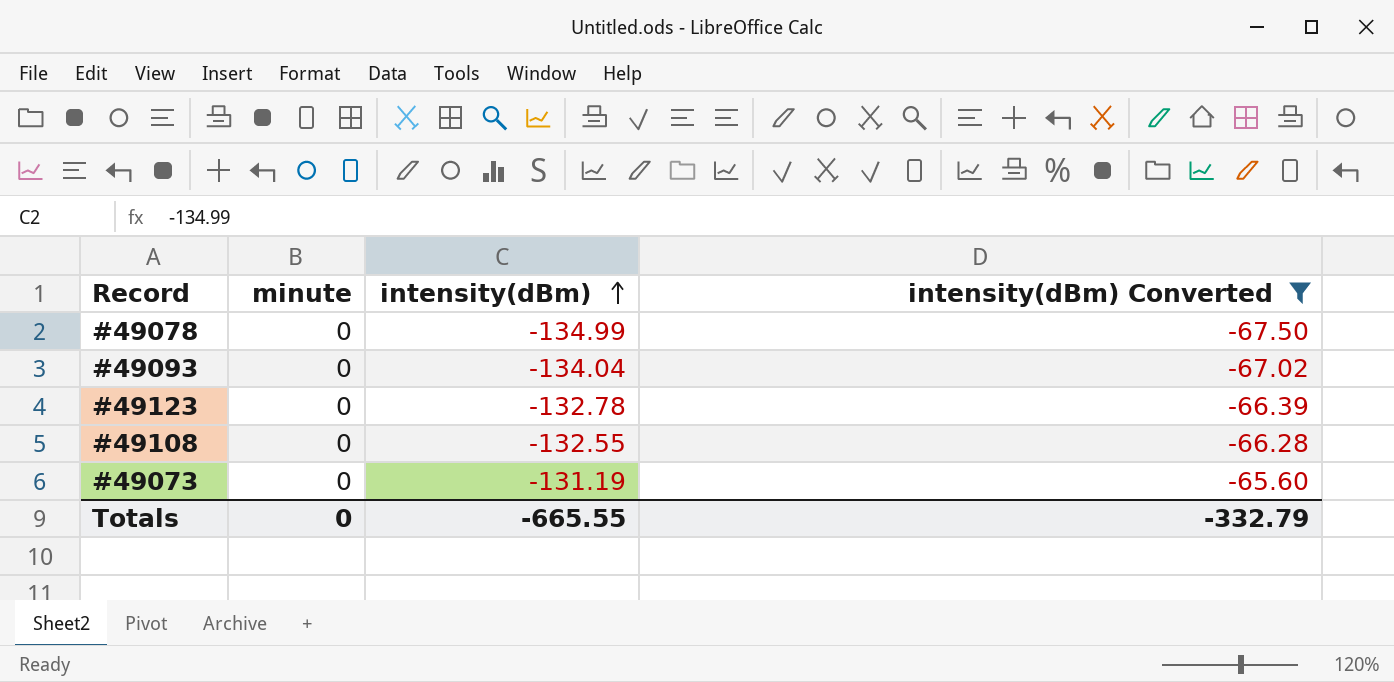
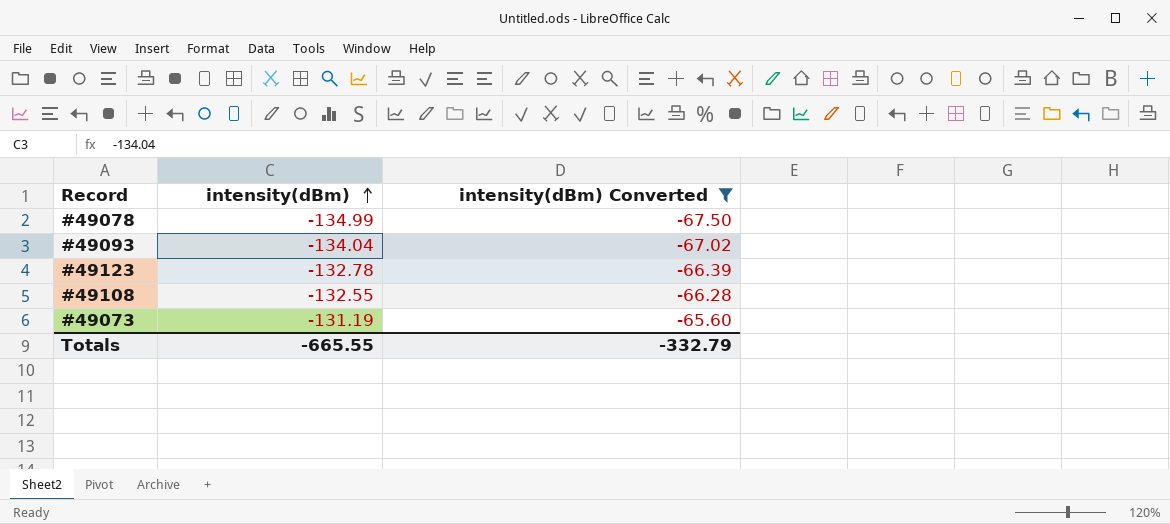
column minute | position: 2 -> none

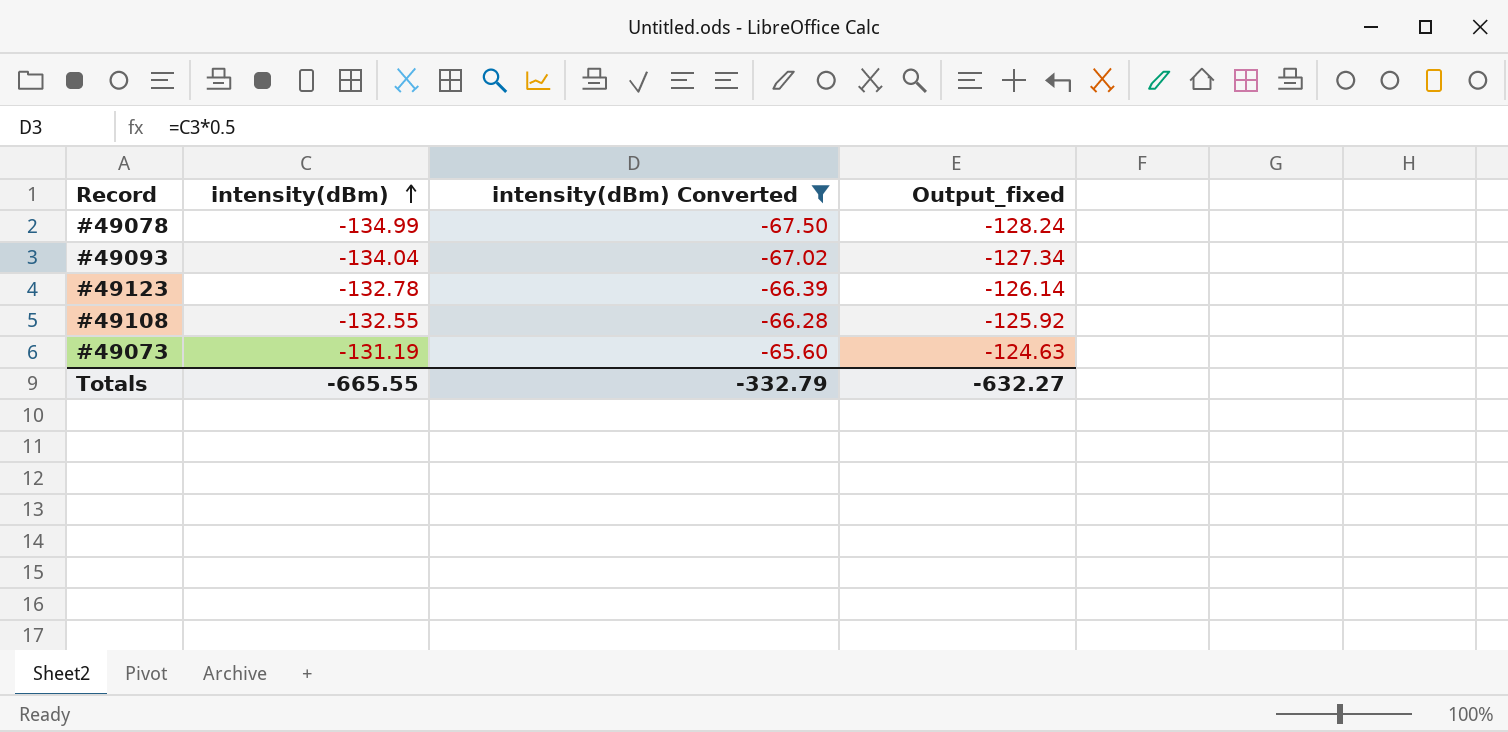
column Output_fixed | formula: none -> [intensity(dBm)] * 0.95

